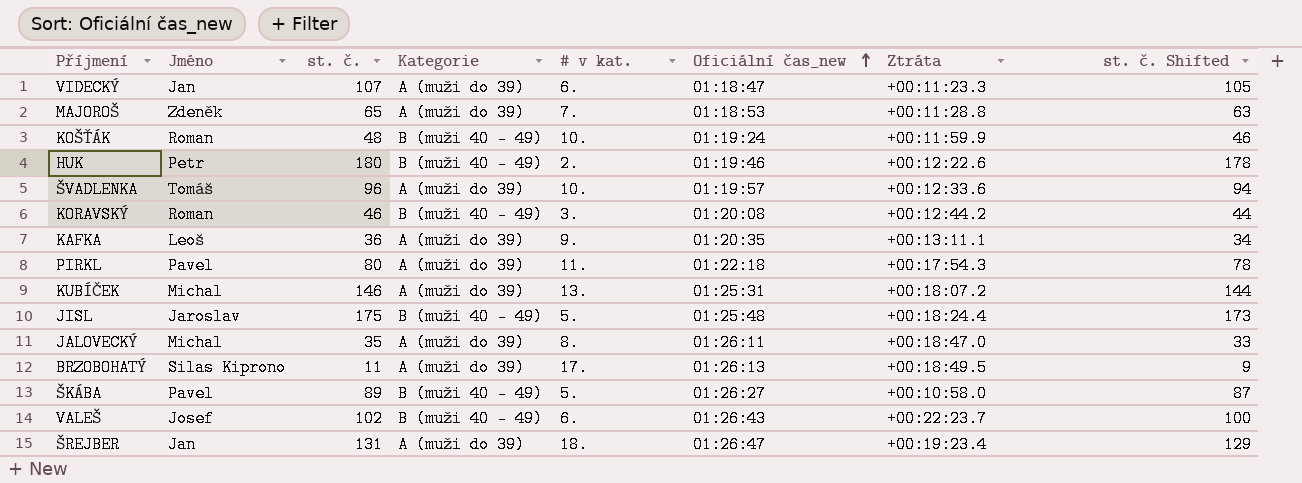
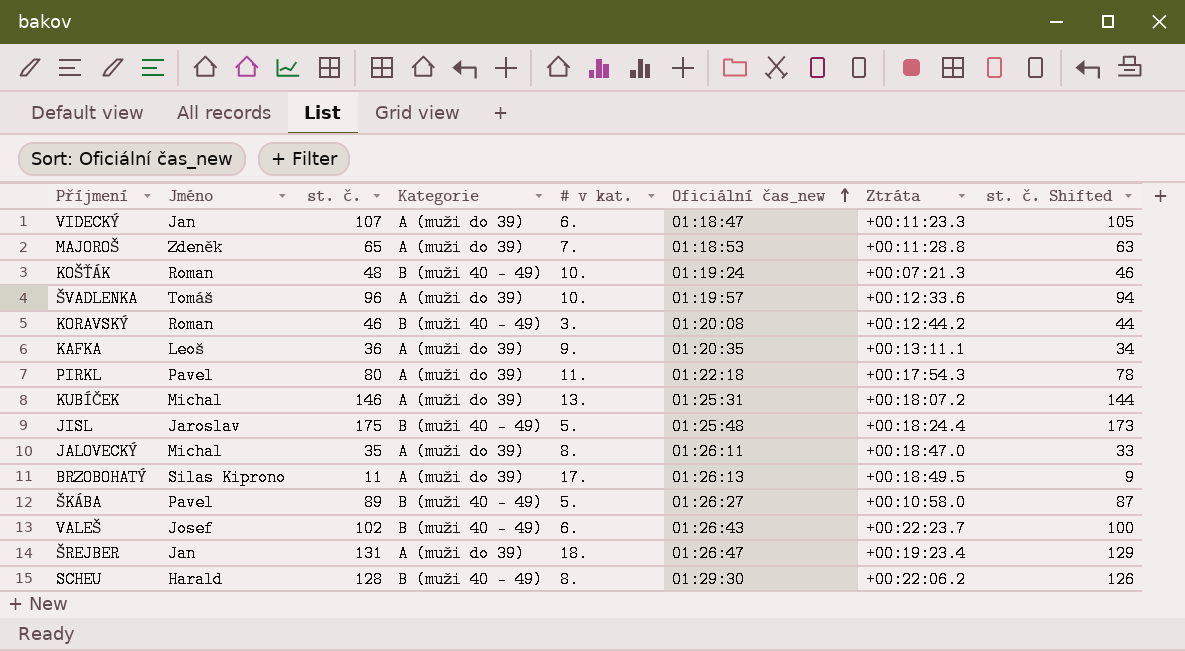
row HUK: Petr | 180 | B (muži 40 - 49) | 2. | 01:19:46 | +00:12:22.6 | 178 -> none
KOŠŤÁK | Ztráta: +00:11:59.9 -> +00:07:21.3
row SCHEU: none -> Harald | 128 | B (muži 40 - 49) | 8. | 01:29:30 | +00:22:06.2 | 126

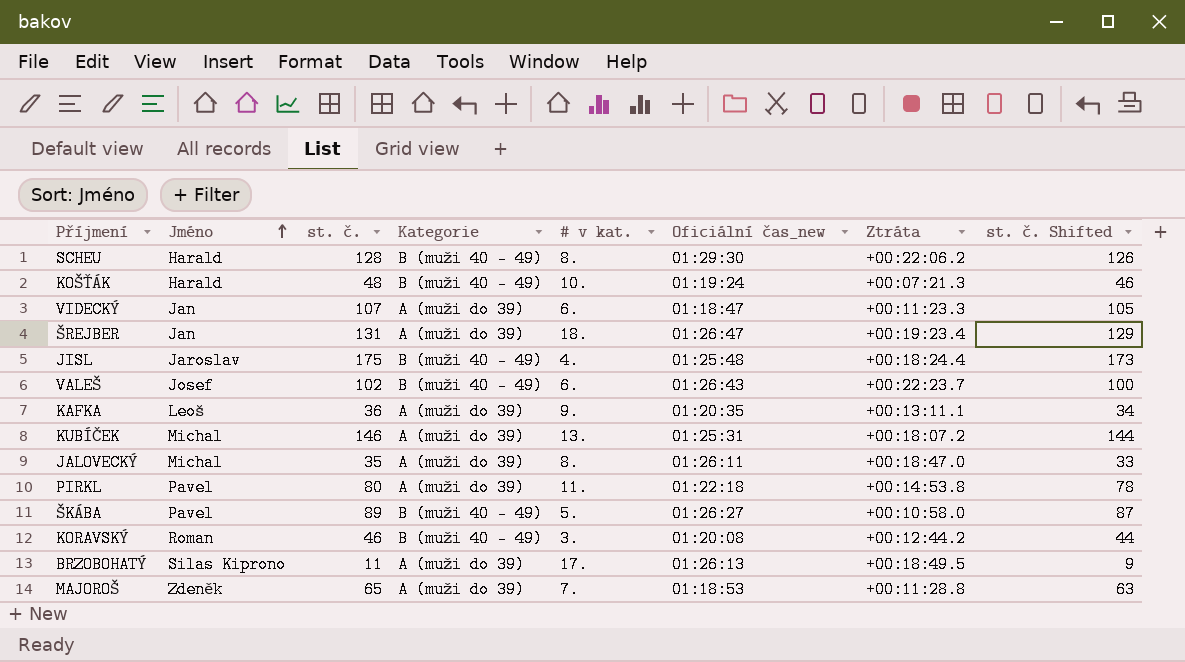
row order: Oficiální čas_new ascending -> Jméno ascending
row ŠVADLENKA: Tomáš | 96 | A (muži do 39) | 10. | 01:19:57 | +00:12:33.6 | 94 -> none
KOŠŤÁK | Jméno: Roman -> Harald
JISL | # v kat.: 5. -> 4.
PIRKL | Ztráta: +00:17:54.3 -> +00:14:53.8

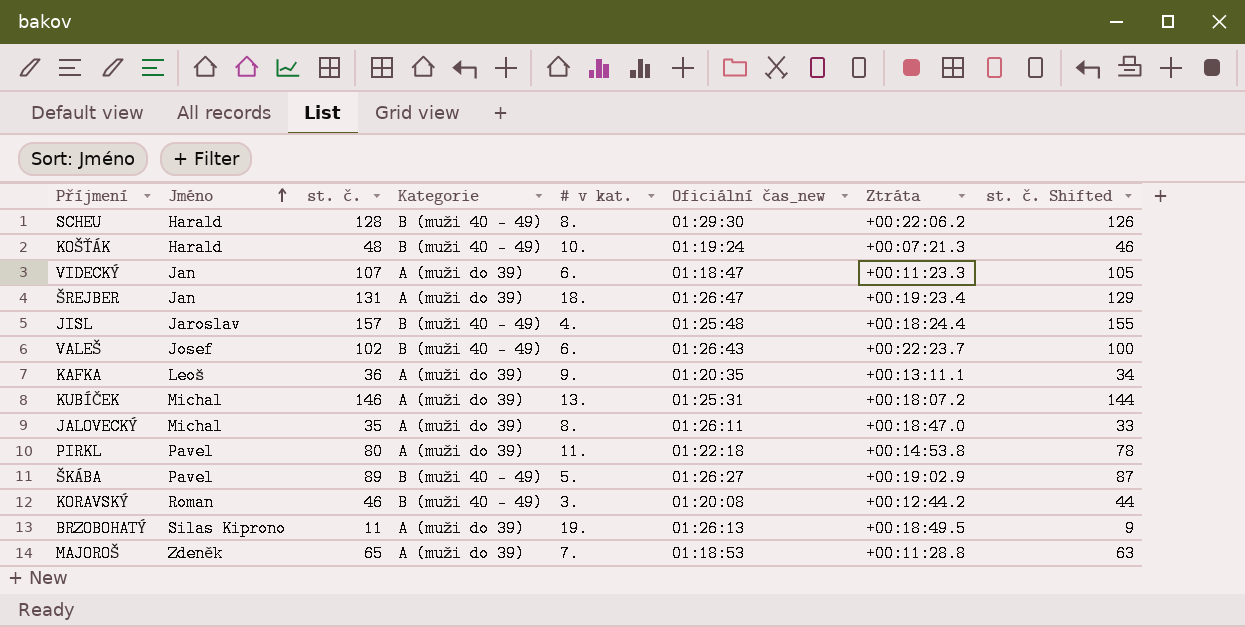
JISL | st. č.: 175 -> 157
JISL | st. č. Shifted: 173 -> 155
ŠKÁBA | Ztráta: +00:10:58.0 -> +00:19:02.9
BRZOBOHATÝ | # v kat.: 17. -> 19.

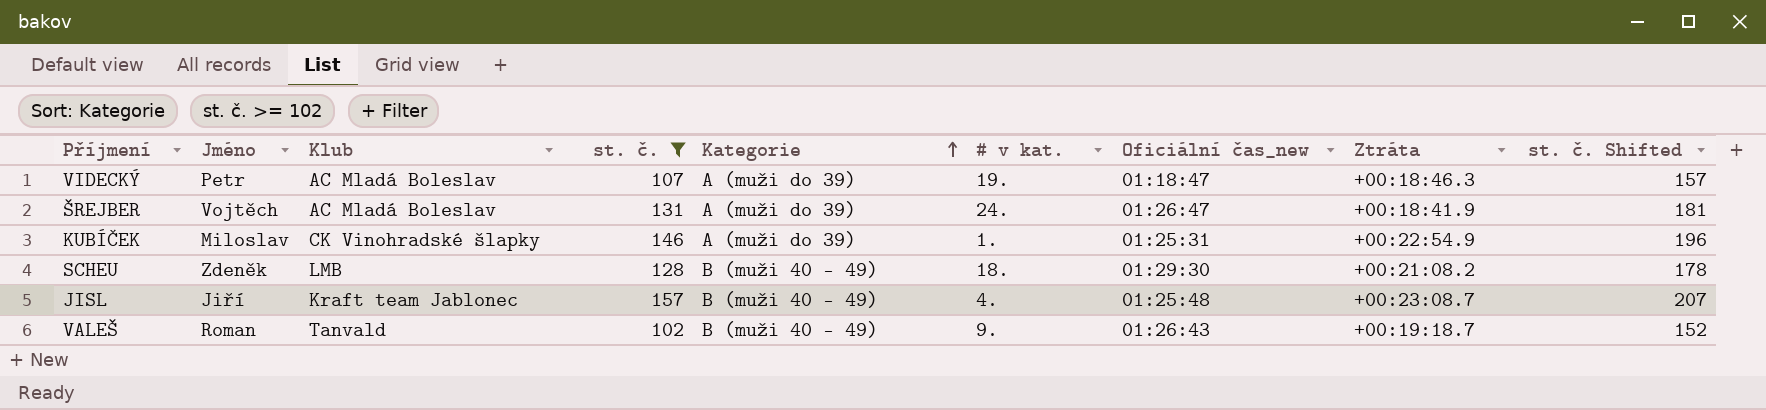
filter: none -> st. č. >= 102
row order: Jméno ascending -> Kategorie ascending
column Klub | position: none -> 3
column st. č. Shifted | formula: [st. č.] - 2 -> [st. č.] + 50
VIDECKÝ | Jméno: Jan -> Petr
VIDECKÝ | # v kat.: 6. -> 19.
VIDECKÝ | Ztráta: +00:11:23.3 -> +00:18:46.3
ŠREJBER | Jméno: Jan -> Vojtěch
ŠREJBER | # v kat.: 18. -> 24.
ŠREJBER | Ztráta: +00:19:23.4 -> +00:18:41.9
KUBÍČEK | Jméno: Michal -> Miloslav
KUBÍČEK | # v kat.: 13. -> 1.
KUBÍČEK | Ztráta: +00:18:07.2 -> +00:22:54.9
SCHEU | Jméno: Harald -> Zdeněk
SCHEU | # v kat.: 8. -> 18.
SCHEU | Ztráta: +00:22:06.2 -> +00:21:08.2
JISL | Jméno: Jaroslav -> Jiří
JISL | Ztráta: +00:18:24.4 -> +00:23:08.7
VALEŠ | Jméno: Josef -> Roman
VALEŠ | # v kat.: 6. -> 9.
VALEŠ | Ztráta: +00:22:23.7 -> +00:19:18.7

